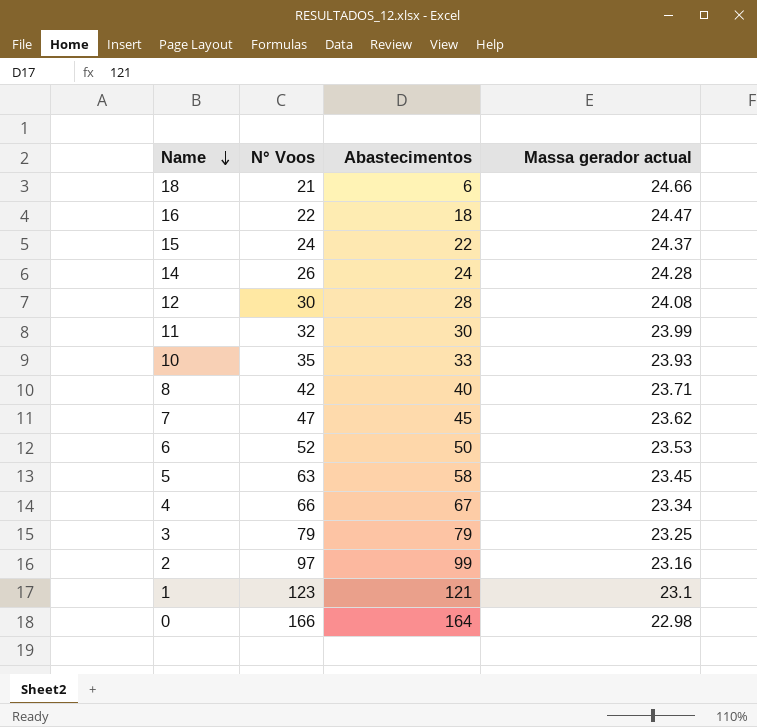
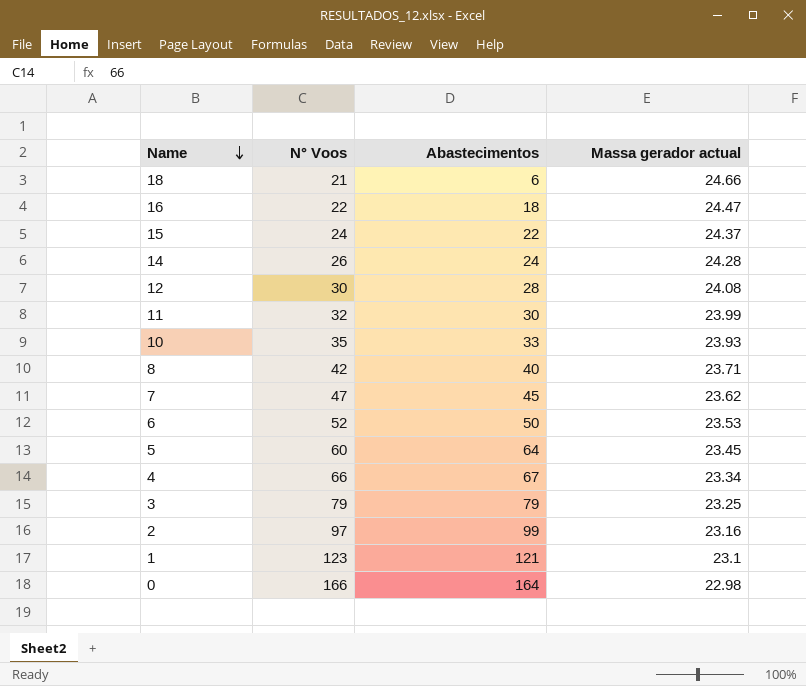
5 | N° Voos: 63 -> 60
5 | Abastecimentos: 58 -> 64

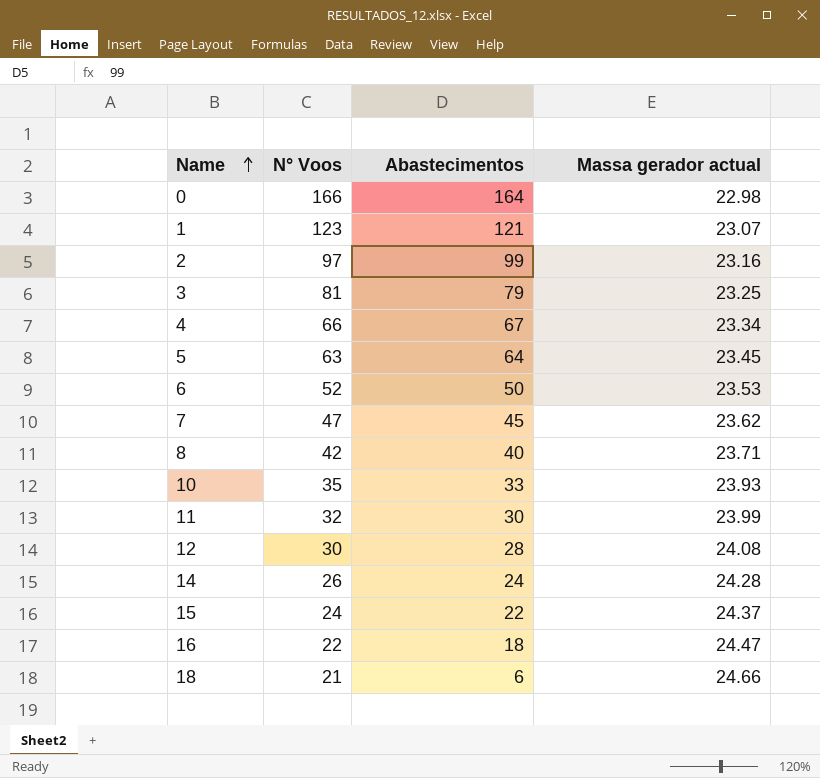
row order: Name descending -> Name ascending
1 | Massa gerador actual: 23.1 -> 23.07
3 | N° Voos: 79 -> 81
5 | N° Voos: 60 -> 63

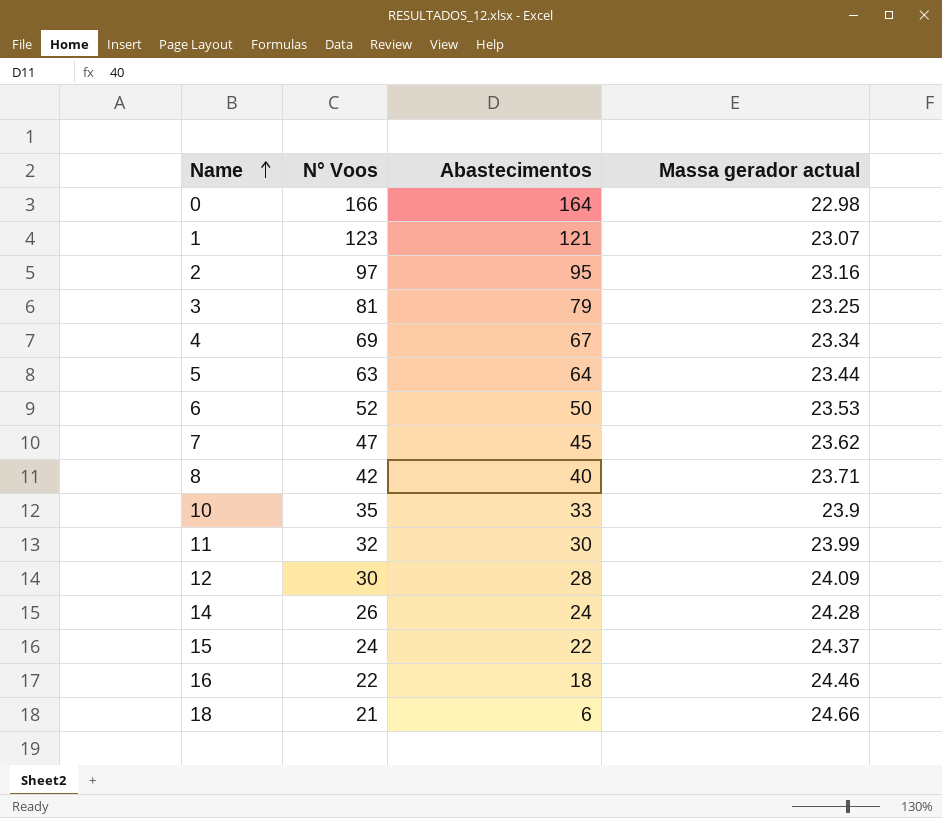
2 | Abastecimentos: 99 -> 95
4 | N° Voos: 66 -> 69
5 | Massa gerador actual: 23.45 -> 23.44
10 | Massa gerador actual: 23.93 -> 23.9
12 | Massa gerador actual: 24.08 -> 24.09
16 | Massa gerador actual: 24.47 -> 24.46

